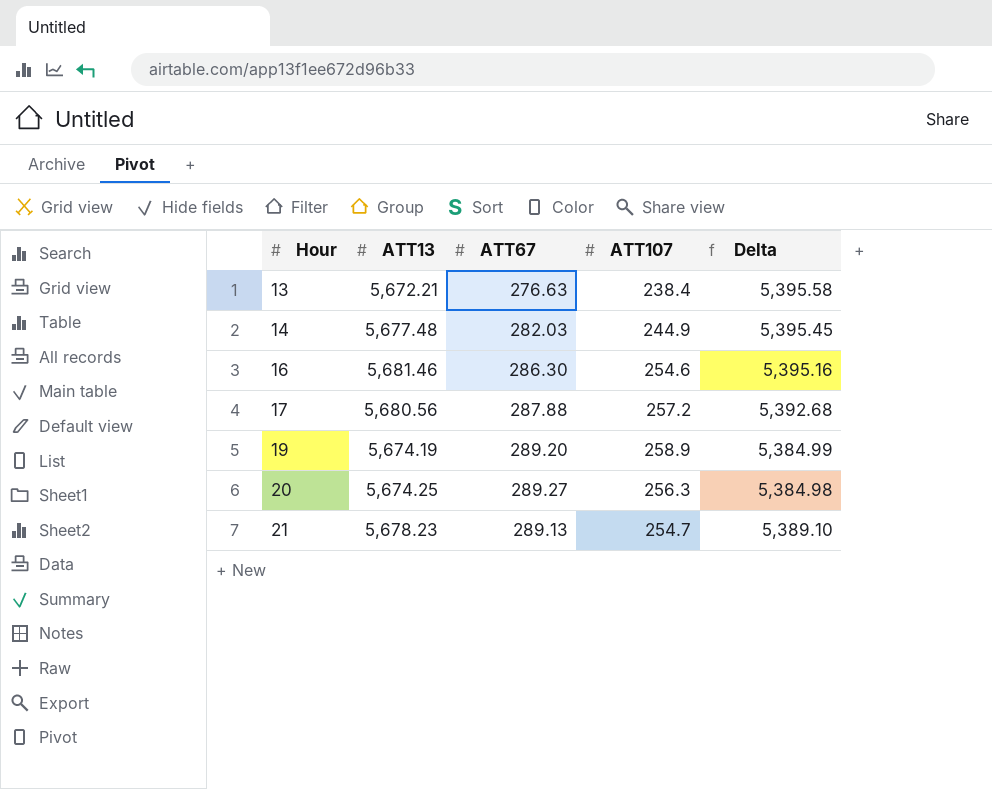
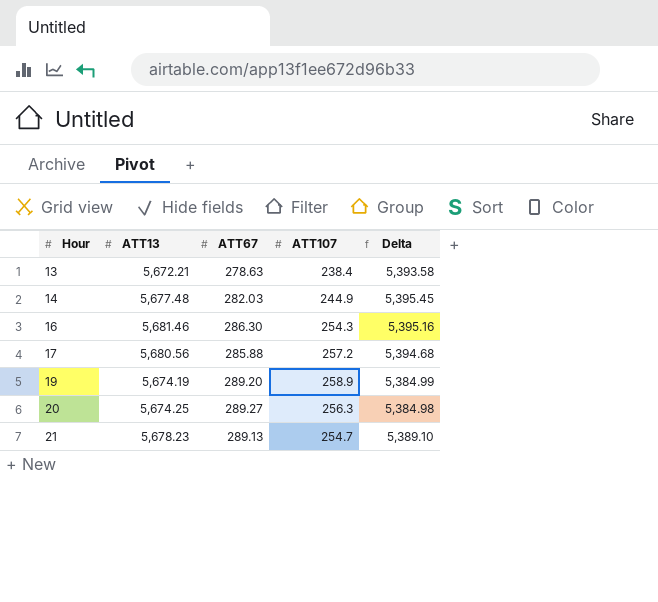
13 | ATT67: 276.63 -> 278.63
13 | Delta: 5,395.58 -> 5,393.58
16 | ATT107: 254.6 -> 254.3
17 | ATT67: 287.88 -> 285.88
17 | Delta: 5,392.68 -> 5,394.68

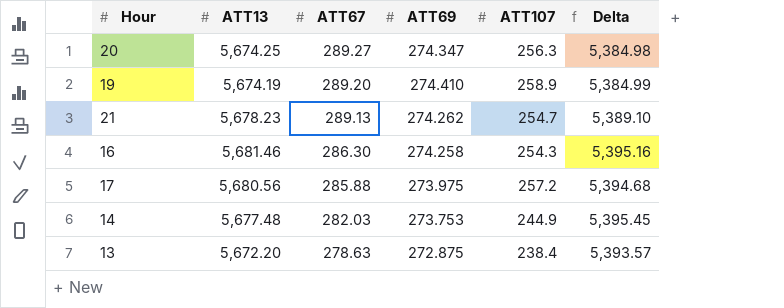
row order: Hour ascending -> ATT67 descending
column ATT69 | position: none -> 4
13 | ATT13: 5,672.21 -> 5,672.20
13 | Delta: 5,393.58 -> 5,393.57

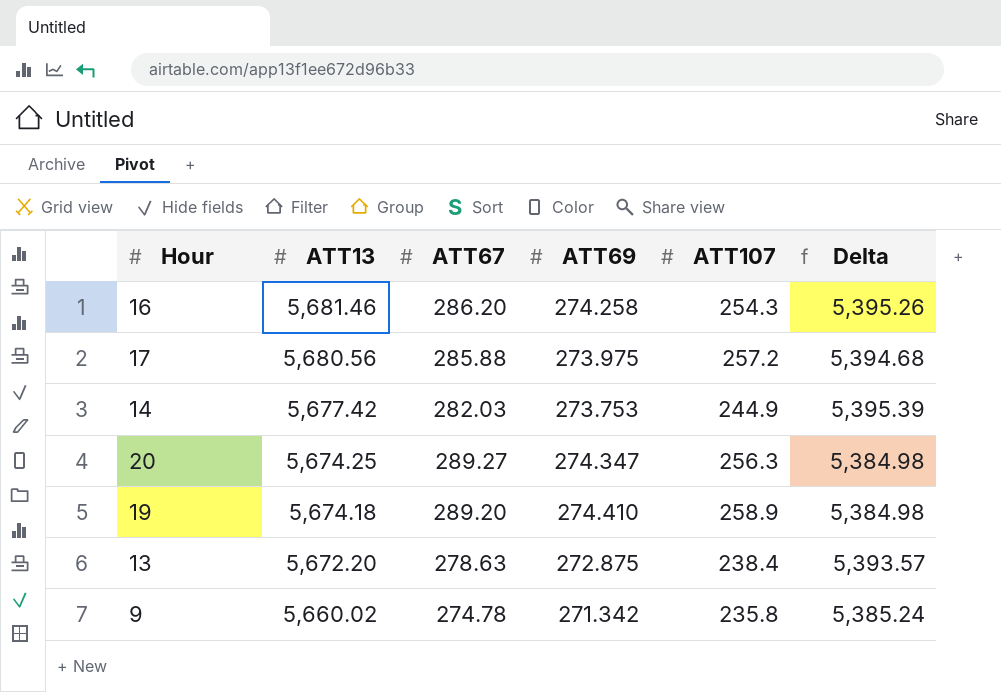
row order: ATT67 descending -> ATT13 descending
row 21: 5,678.23 | 289.13 | 274.262 | 254.7 | 5,389.10 -> none
16 | ATT67: 286.30 -> 286.20
16 | Delta: 5,395.16 -> 5,395.26
14 | ATT13: 5,677.48 -> 5,677.42
14 | Delta: 5,395.45 -> 5,395.39
19 | ATT13: 5,674.19 -> 5,674.18
19 | Delta: 5,384.99 -> 5,384.98
row 9: none -> 5,660.02 | 274.78 | 271.342 | 235.8 | 5,385.24

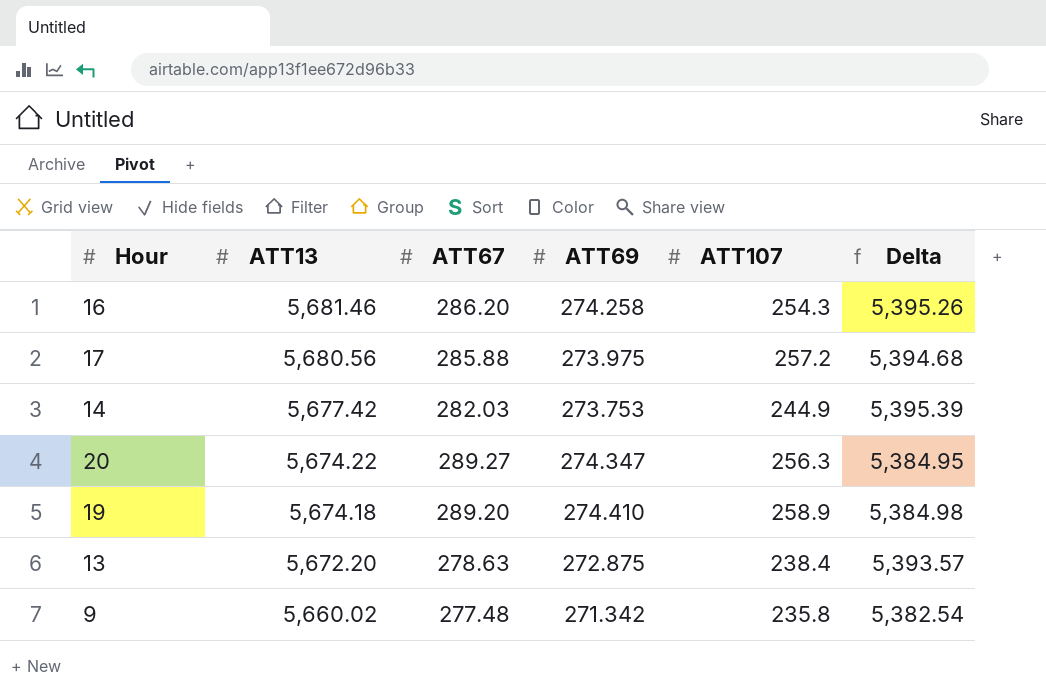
20 | ATT13: 5,674.25 -> 5,674.22
20 | Delta: 5,384.98 -> 5,384.95
9 | ATT67: 274.78 -> 277.48
9 | Delta: 5,385.24 -> 5,382.54

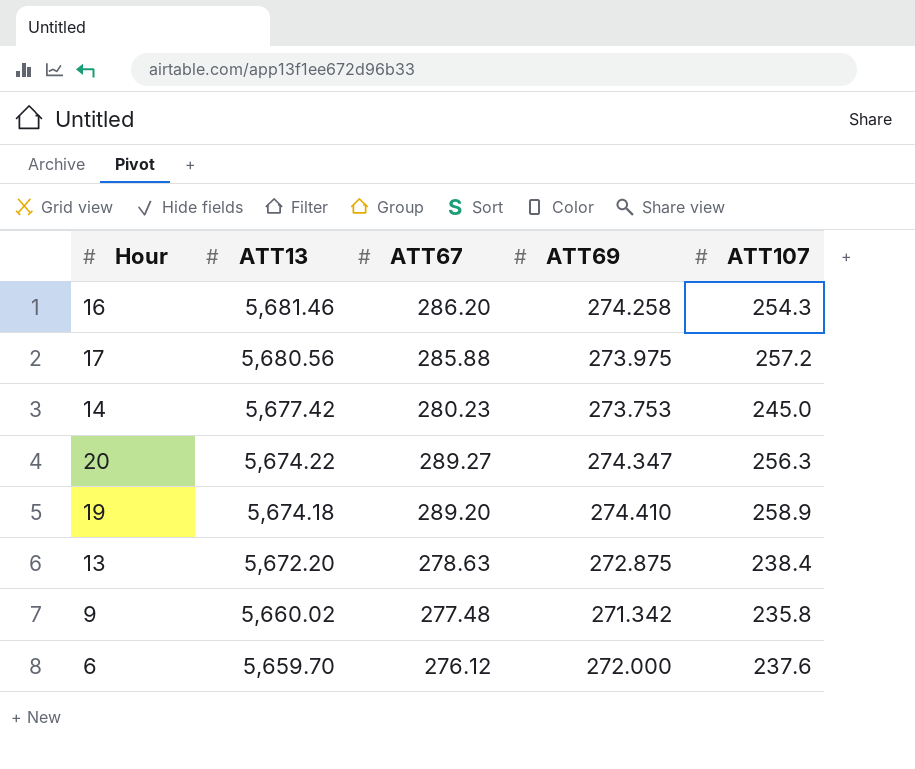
column Delta | formula: [ATT13] - [ATT67] -> none
14 | ATT67: 282.03 -> 280.23
14 | ATT107: 244.9 -> 245.0
row 6: none -> 5,659.70 | 276.12 | 272.000 | 237.6

